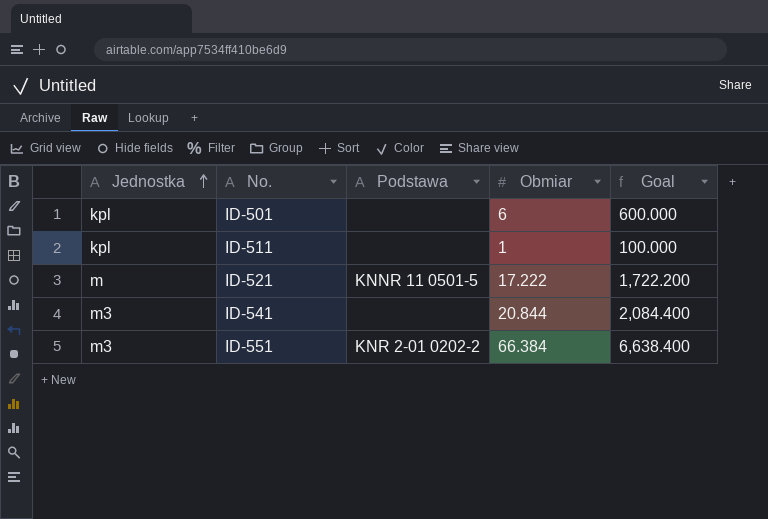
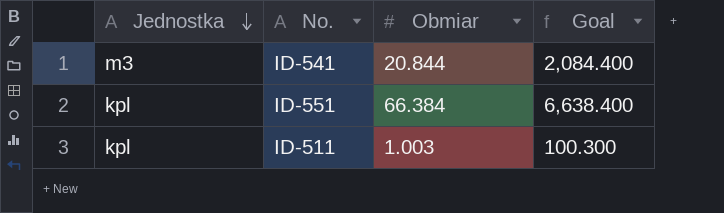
row order: Jednostka ascending -> Jednostka descending
column Podstawa | position: 3 -> none
row ID-501: kpl | none | 6 | 600.000 -> none
row ID-521: m | KNNR 11 0501-5 | 17.222 | 1,722.200 -> none
ID-551 | Jednostka: m3 -> kpl
ID-511 | Obmiar: 1 -> 1.003
ID-511 | Goal: 100.000 -> 100.300

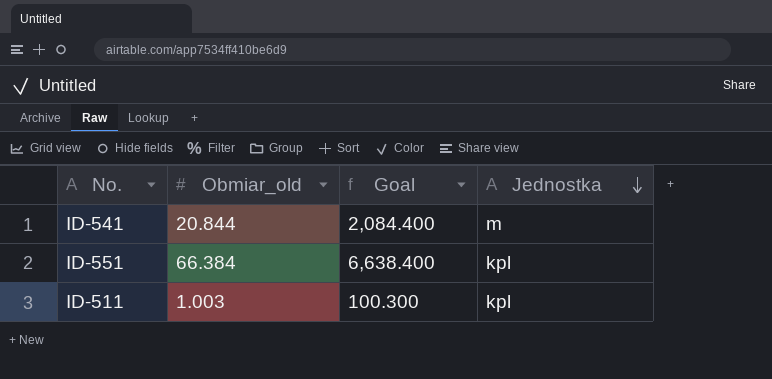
column name: Obmiar -> Obmiar_old
column Jednostka | position: 1 -> 4
ID-541 | Jednostka: m3 -> m

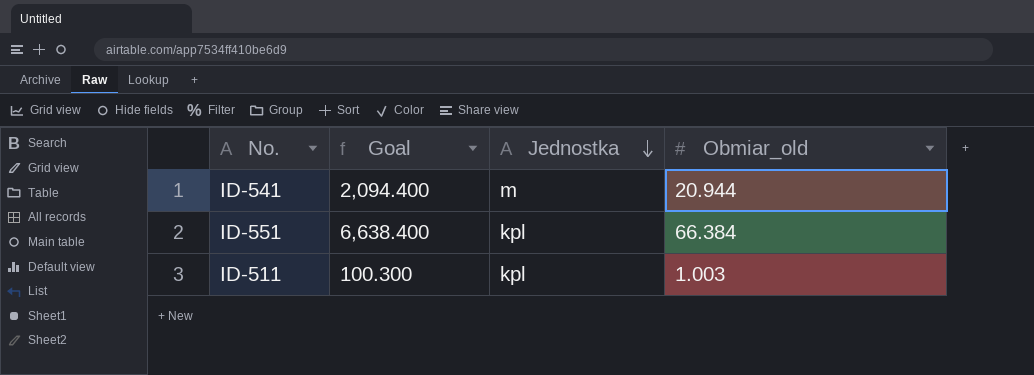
column Obmiar_old | position: 2 -> 4
ID-541 | Goal: 2,084.400 -> 2,094.400
ID-541 | Obmiar_old: 20.844 -> 20.944

